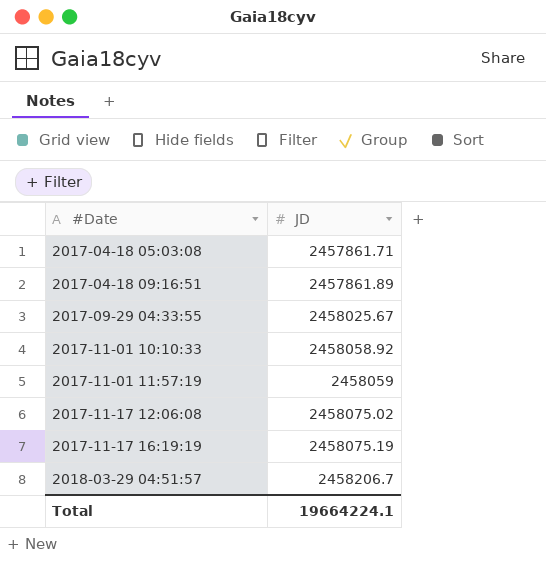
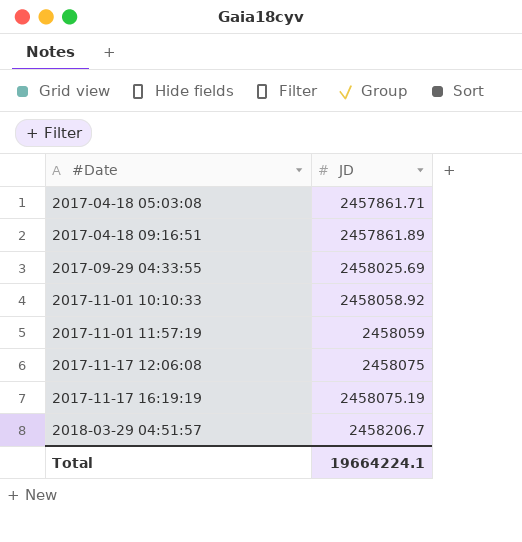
2017-09-29 04:33:55 | JD: 2458025.67 -> 2458025.69
2017-11-17 12:06:08 | JD: 2458075.02 -> 2458075

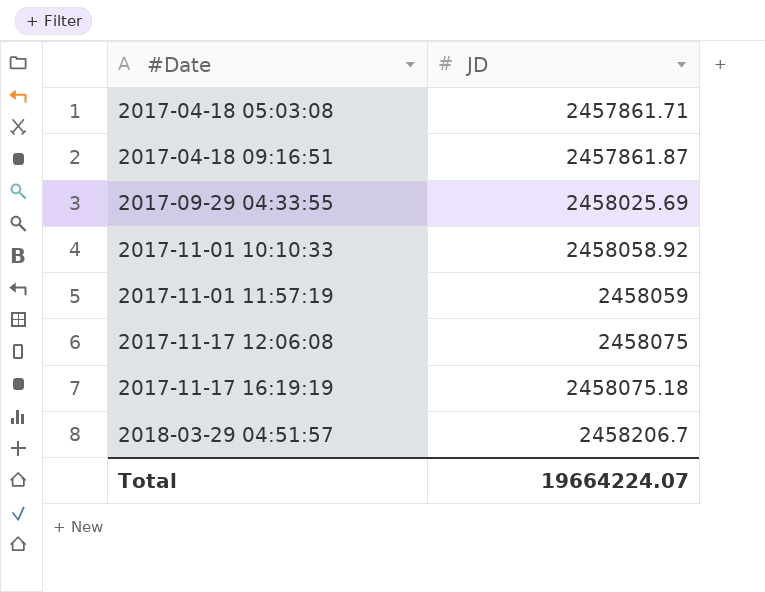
2017-04-18 09:16:51 | JD: 2457861.89 -> 2457861.87
2017-11-17 16:19:19 | JD: 2458075.19 -> 2458075.18
Total | JD: 19664224.1 -> 19664224.07

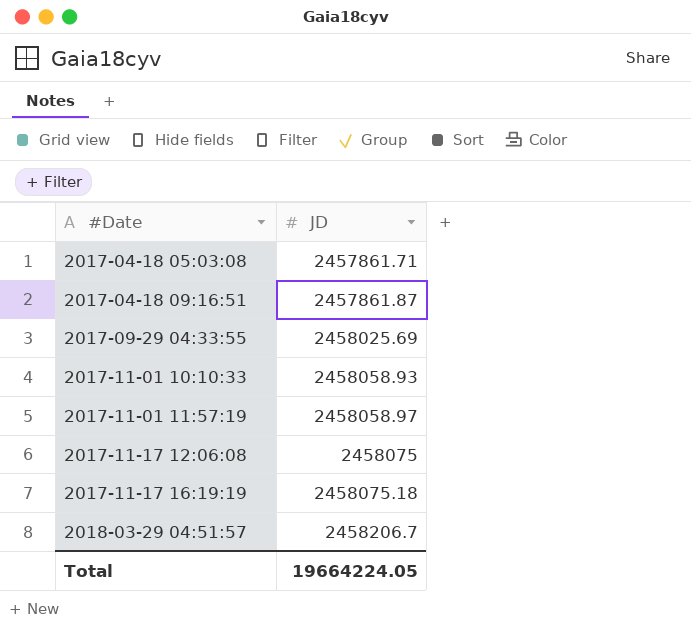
2017-11-01 10:10:33 | JD: 2458058.92 -> 2458058.93
2017-11-01 11:57:19 | JD: 2458059 -> 2458058.97
Total | JD: 19664224.07 -> 19664224.05

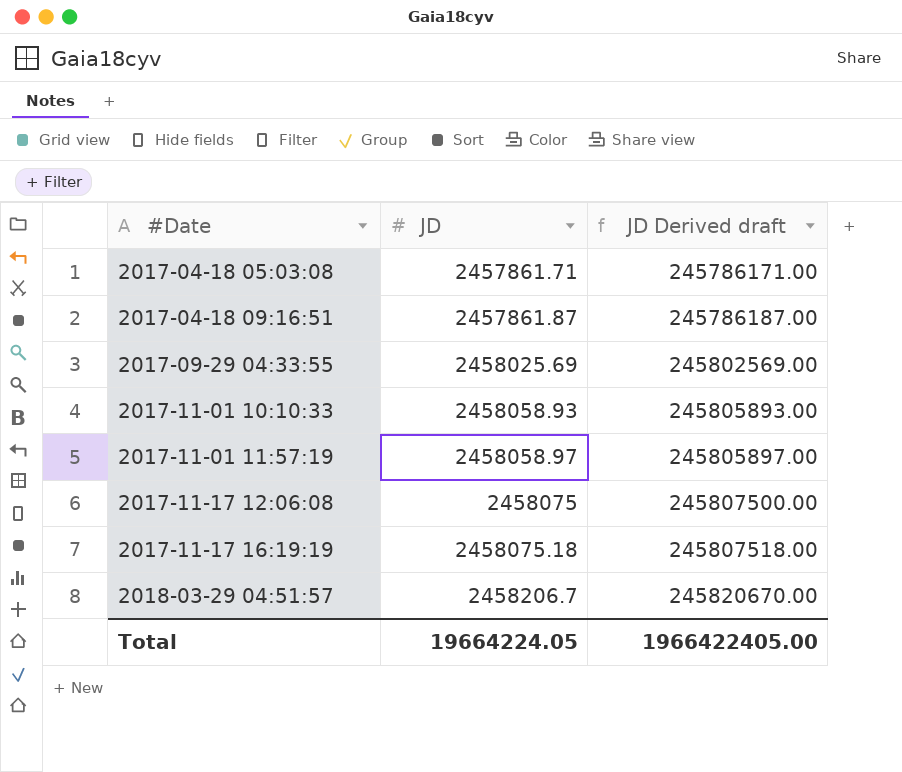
column JD Derived draft | formula: none -> [JD] * 100

